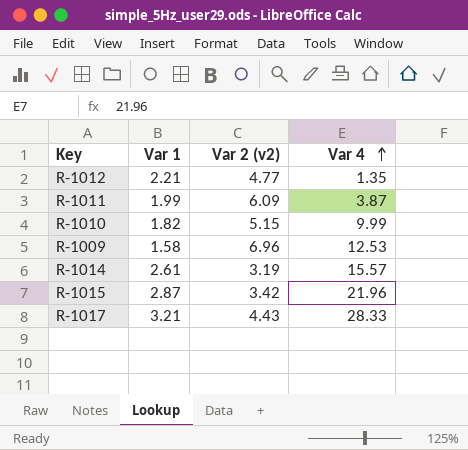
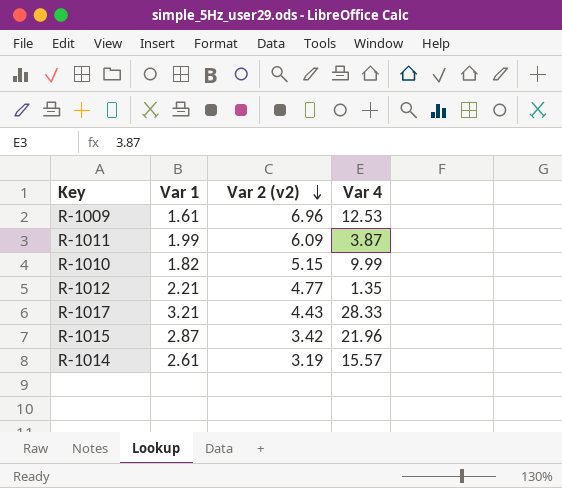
row order: Var 4 ascending -> Var 2 (v2) descending
R-1009 | Var 1: 1.58 -> 1.61

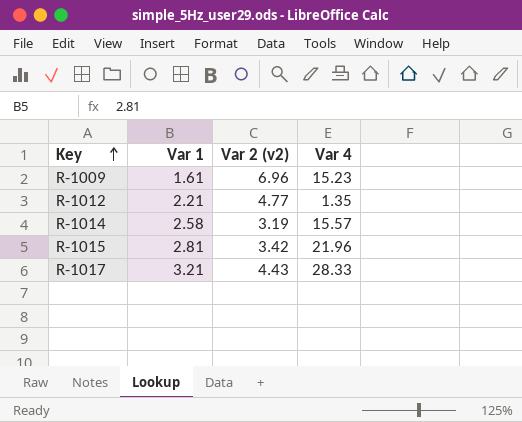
row order: Var 2 (v2) descending -> Key ascending
row R-1011: 1.99 | 6.09 | 3.87 -> none
row R-1010: 1.82 | 5.15 | 9.99 -> none
R-1009 | Var 4: 12.53 -> 15.23
R-1014 | Var 1: 2.61 -> 2.58
R-1015 | Var 1: 2.87 -> 2.81

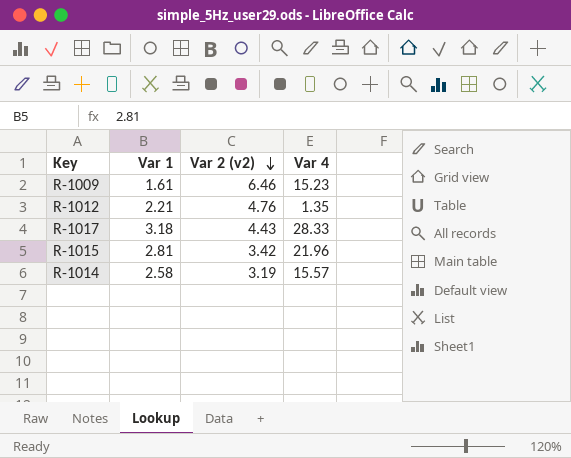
row order: Key ascending -> Var 2 (v2) descending
R-1009 | Var 2 (v2): 6.96 -> 6.46
R-1012 | Var 2 (v2): 4.77 -> 4.76
R-1017 | Var 1: 3.21 -> 3.18

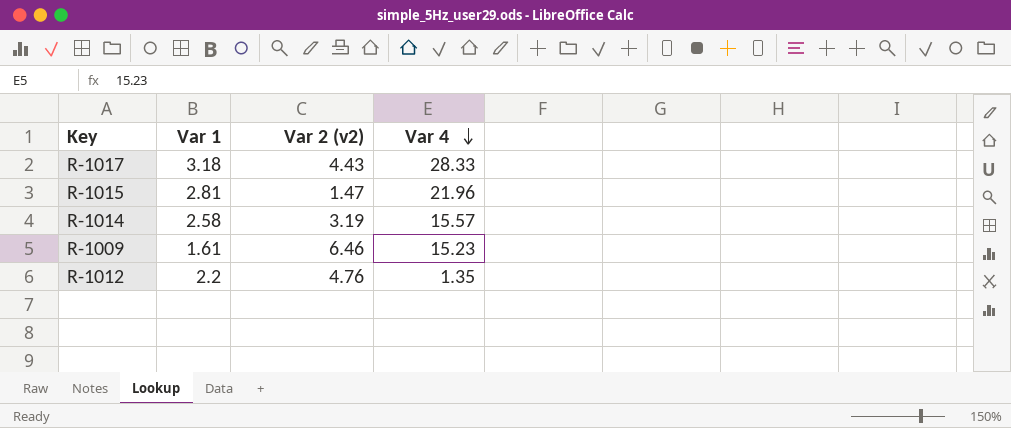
row order: Var 2 (v2) descending -> Var 4 descending
R-1015 | Var 2 (v2): 3.42 -> 1.47
R-1012 | Var 1: 2.21 -> 2.2

